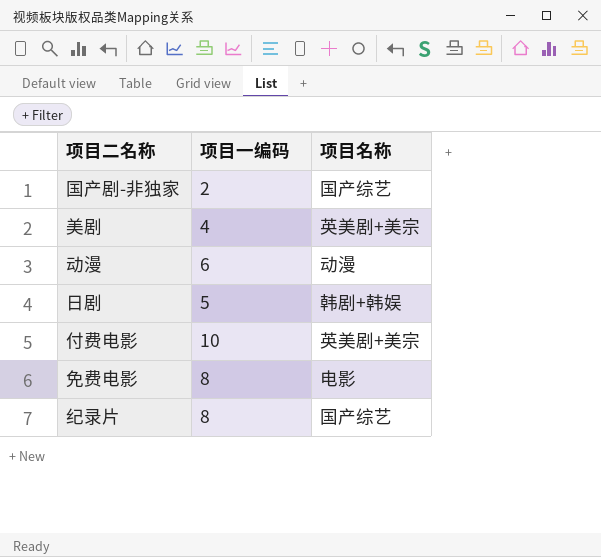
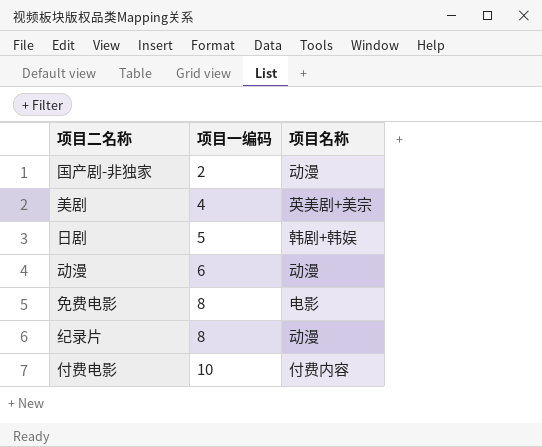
row order: none -> 项目一编码 ascending
国产剧-非独家 | 项目名称: 国产综艺 -> 动漫
纪录片 | 项目名称: 国产综艺 -> 动漫
付费电影 | 项目名称: 英美剧+美宗 -> 付费内容

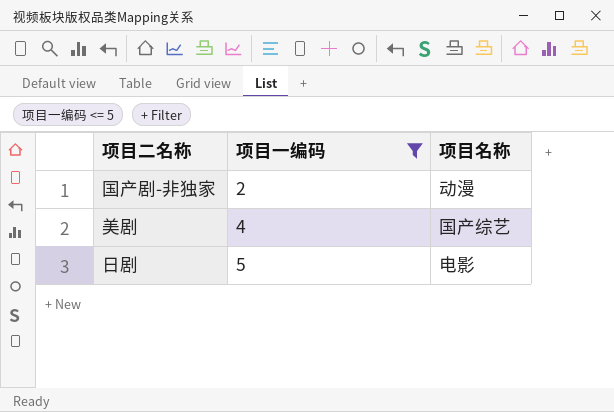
filter: none -> 项目一编码 <= 5
美剧 | 项目名称: 英美剧+美宗 -> 国产综艺
日剧 | 项目名称: 韩剧+韩娱 -> 电影

